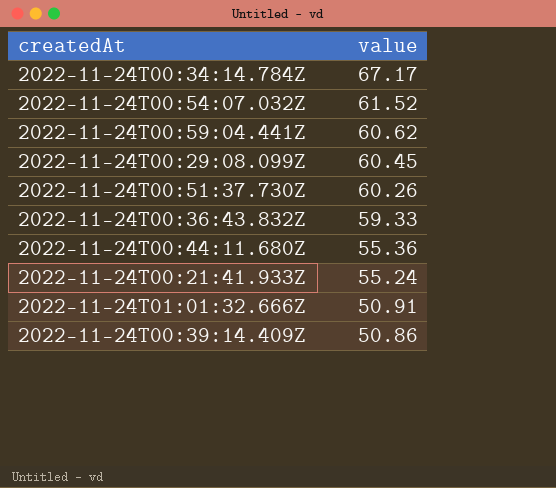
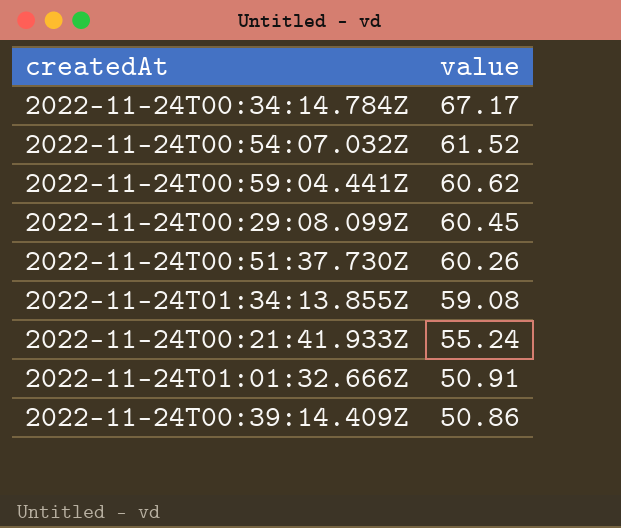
row 2022-11-24T00:36:43.832Z: 59.33 -> none
row 2022-11-24T00:44:11.680Z: 55.36 -> none
row 2022-11-24T01:34:13.855Z: none -> 59.08

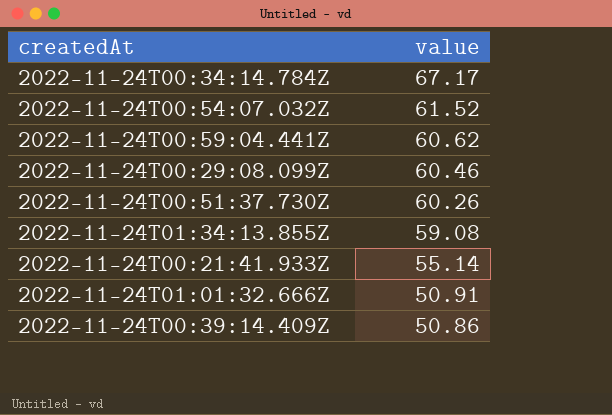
2022-11-24T00:29:08.099Z | value: 60.45 -> 60.46
2022-11-24T00:21:41.933Z | value: 55.24 -> 55.14

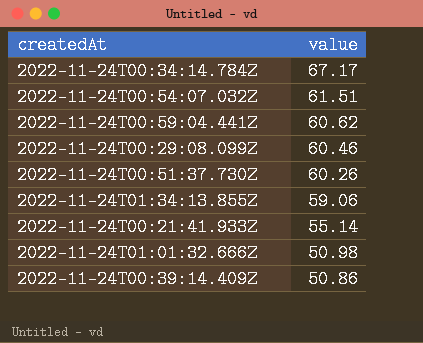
2022-11-24T00:54:07.032Z | value: 61.52 -> 61.51
2022-11-24T01:34:13.855Z | value: 59.08 -> 59.06
2022-11-24T01:01:32.666Z | value: 50.91 -> 50.98

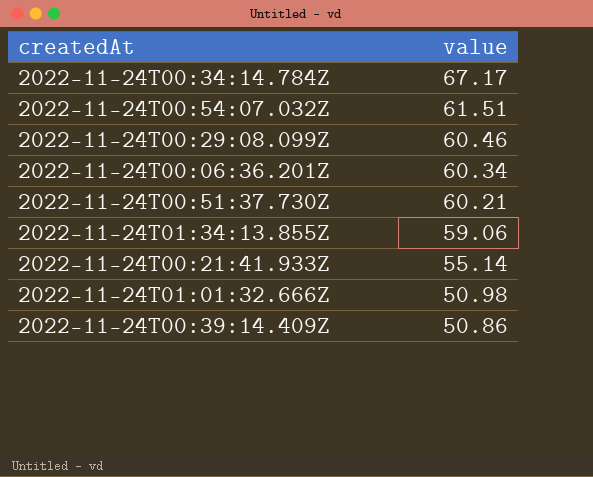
row 2022-11-24T00:59:04.441Z: 60.62 -> none
row 2022-11-24T00:06:36.201Z: none -> 60.34
2022-11-24T00:51:37.730Z | value: 60.26 -> 60.21

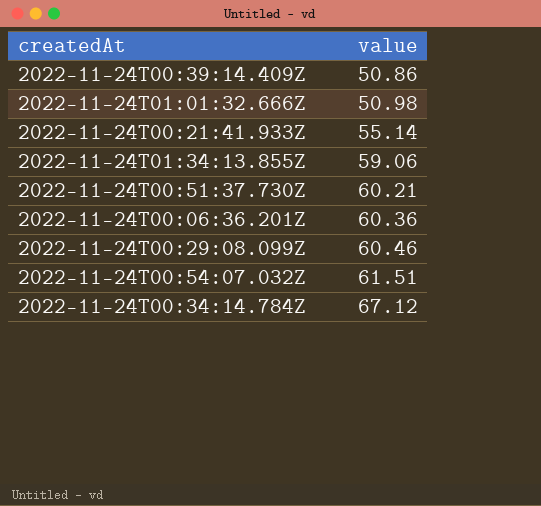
row order: value descending -> value ascending
2022-11-24T00:06:36.201Z | value: 60.34 -> 60.36
2022-11-24T00:34:14.784Z | value: 67.17 -> 67.12

